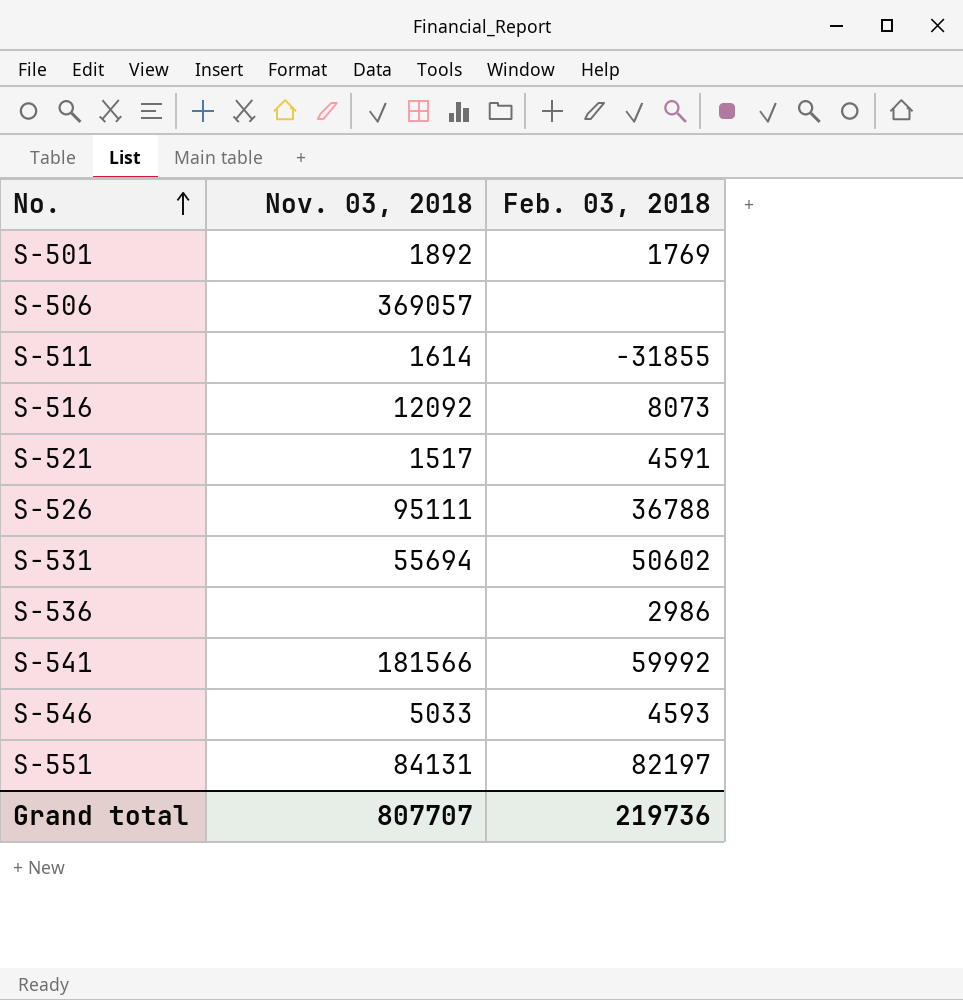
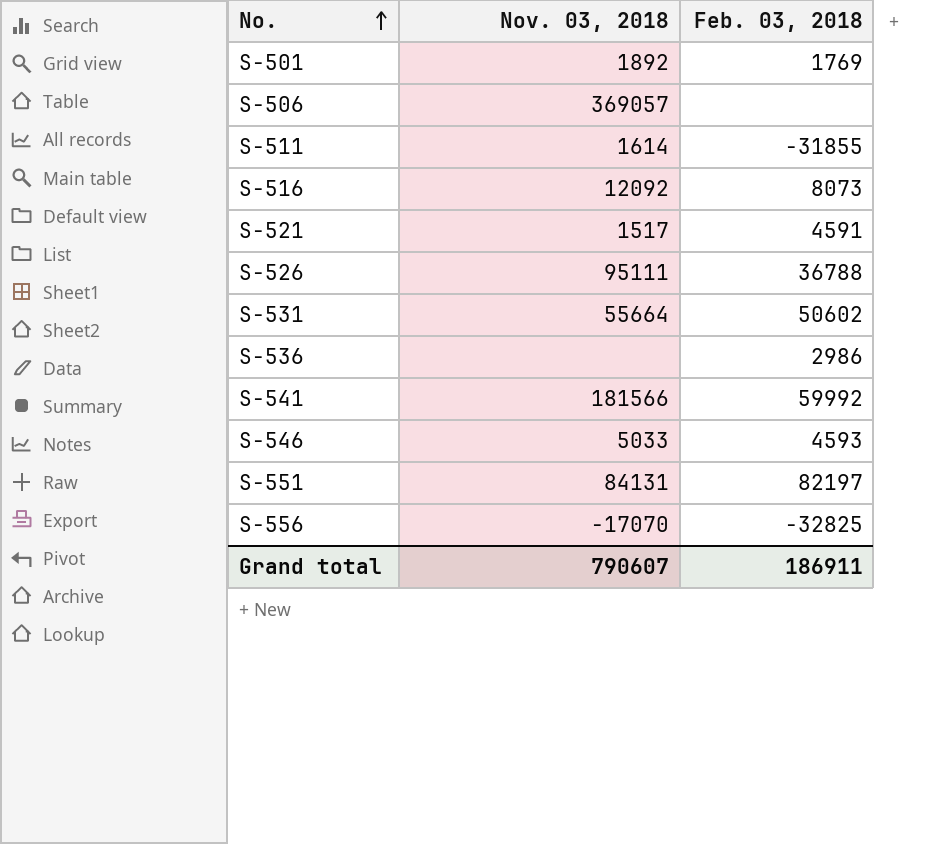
S-531 | Nov. 03, 2018: 55694 -> 55664
row S-556: none -> -17070 | -32825
Grand total | Nov. 03, 2018: 807707 -> 790607
Grand total | Feb. 03, 2018: 219736 -> 186911

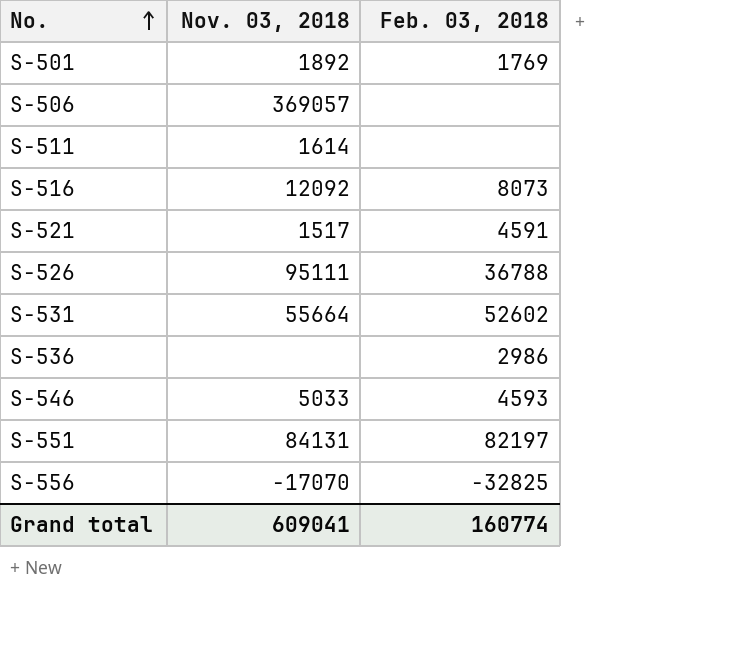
row S-541: 181566 | 59992 -> none
S-511 | Feb. 03, 2018: -31855 -> none
S-531 | Feb. 03, 2018: 50602 -> 52602
Grand total | Nov. 03, 2018: 790607 -> 609041
Grand total | Feb. 03, 2018: 186911 -> 160774

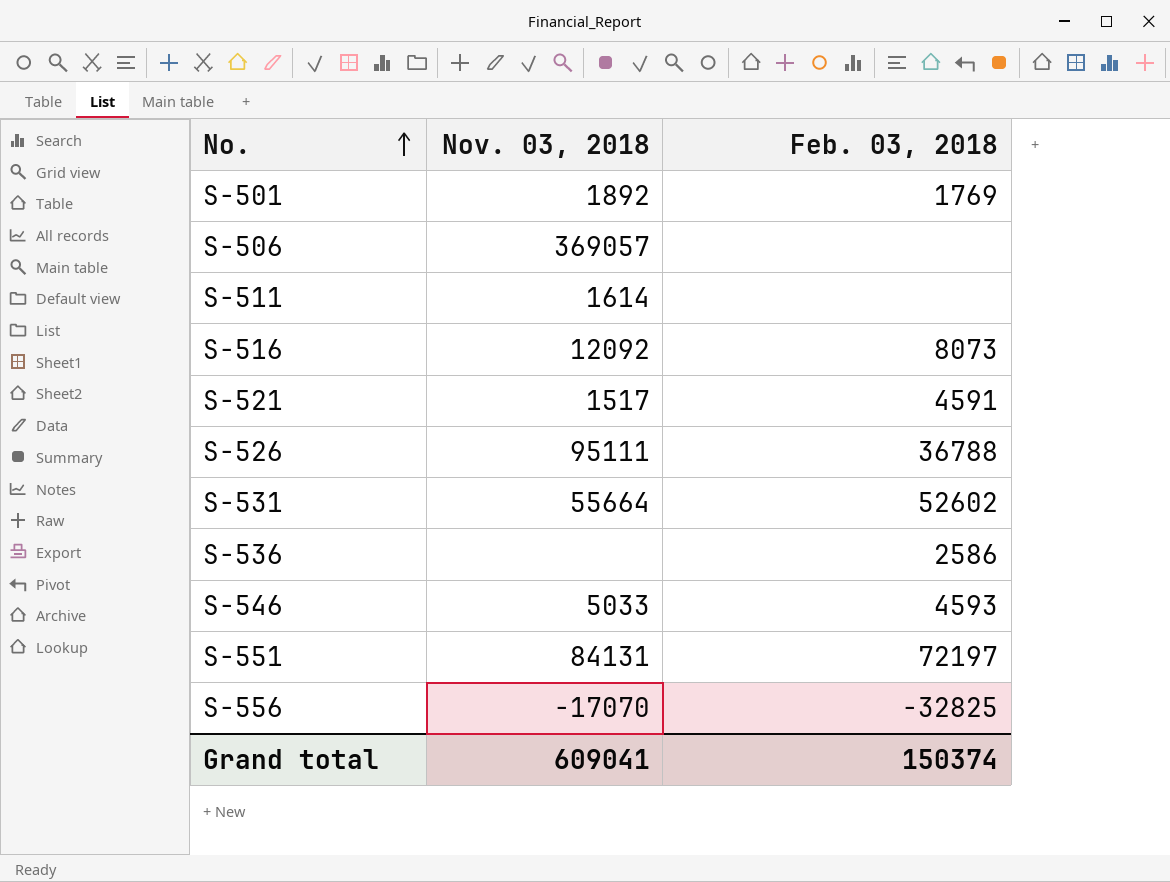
S-536 | Feb. 03, 2018: 2986 -> 2586
S-551 | Feb. 03, 2018: 82197 -> 72197
Grand total | Feb. 03, 2018: 160774 -> 150374

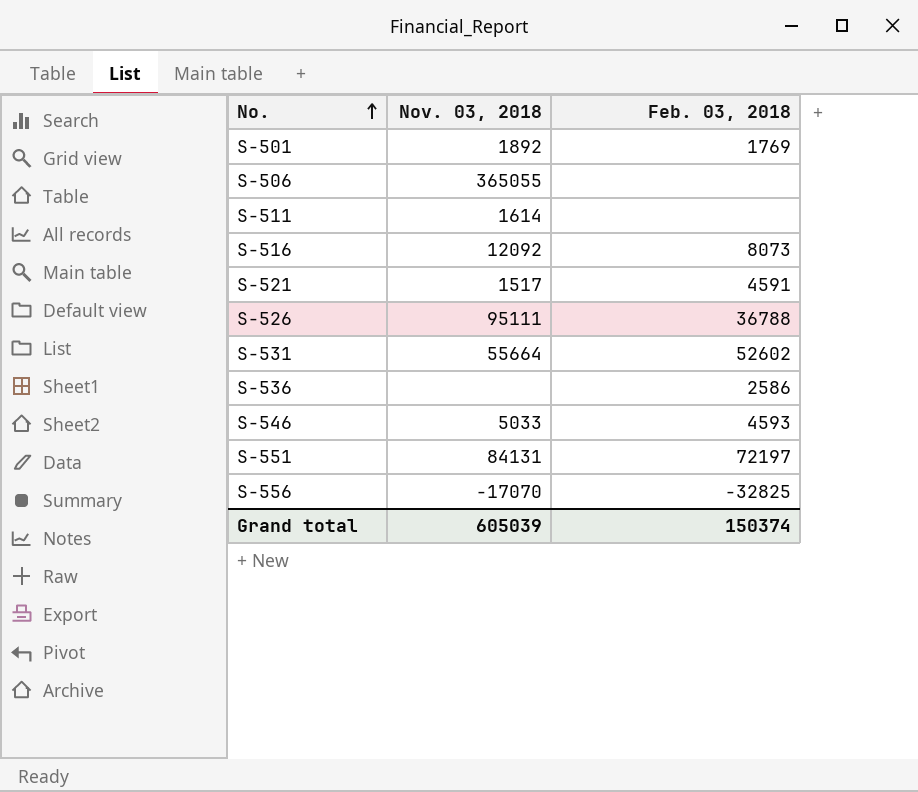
S-506 | Nov. 03, 2018: 369057 -> 365055
Grand total | Nov. 03, 2018: 609041 -> 605039

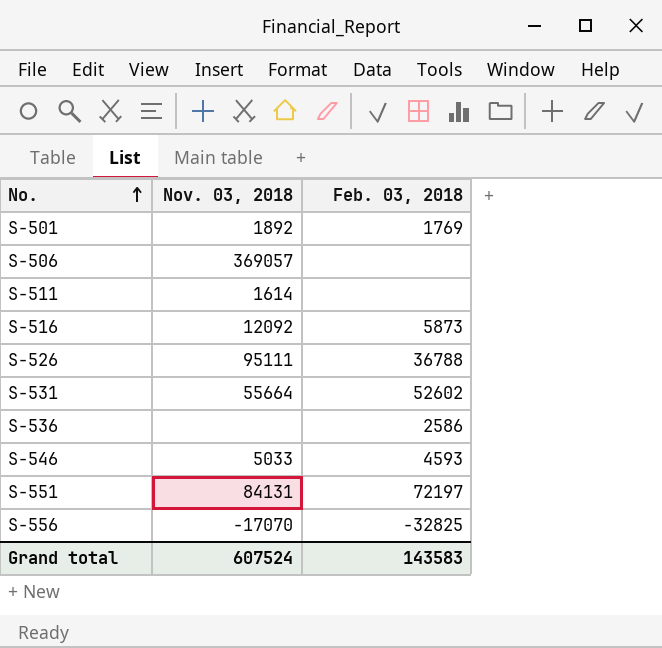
row S-521: 1517 | 4591 -> none
S-506 | Nov. 03, 2018: 365055 -> 369057
S-516 | Feb. 03, 2018: 8073 -> 5873
Grand total | Nov. 03, 2018: 605039 -> 607524
Grand total | Feb. 03, 2018: 150374 -> 143583

